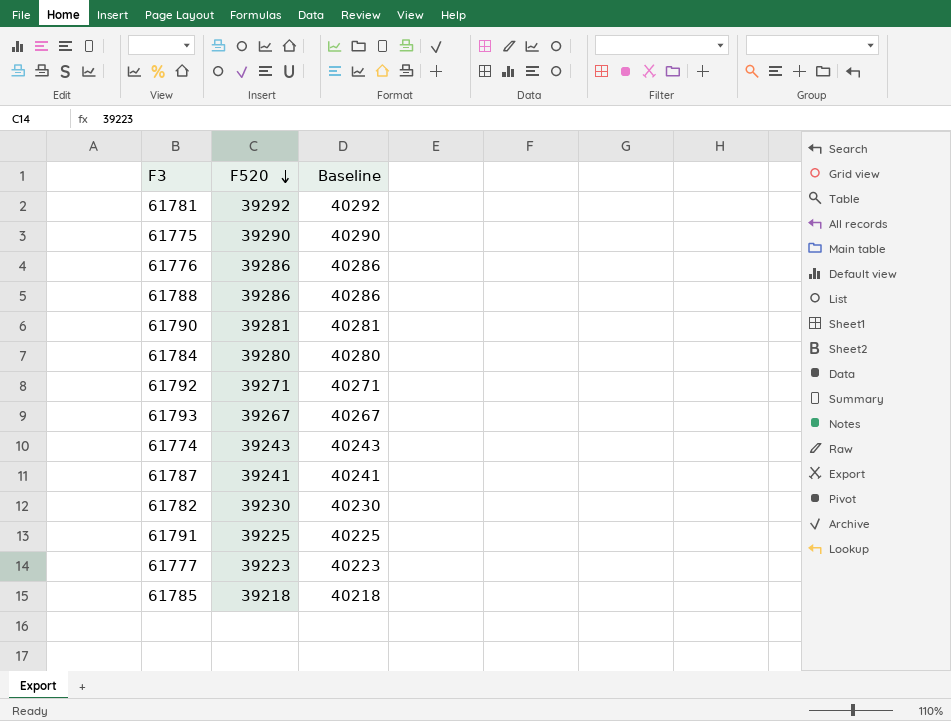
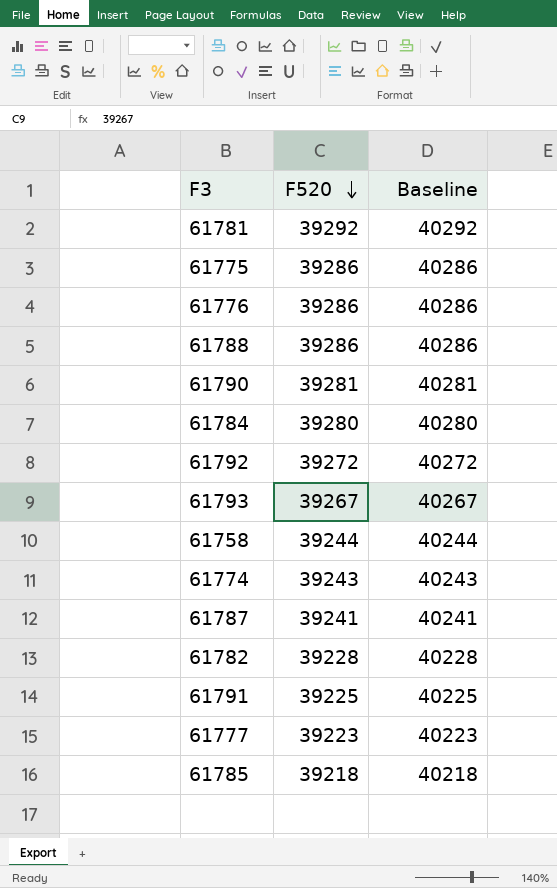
61775 | F520: 39290 -> 39286
61775 | Baseline: 40290 -> 40286
61792 | F520: 39271 -> 39272
61792 | Baseline: 40271 -> 40272
row 61758: none -> 39244 | 40244
61782 | F520: 39230 -> 39228
61782 | Baseline: 40230 -> 40228

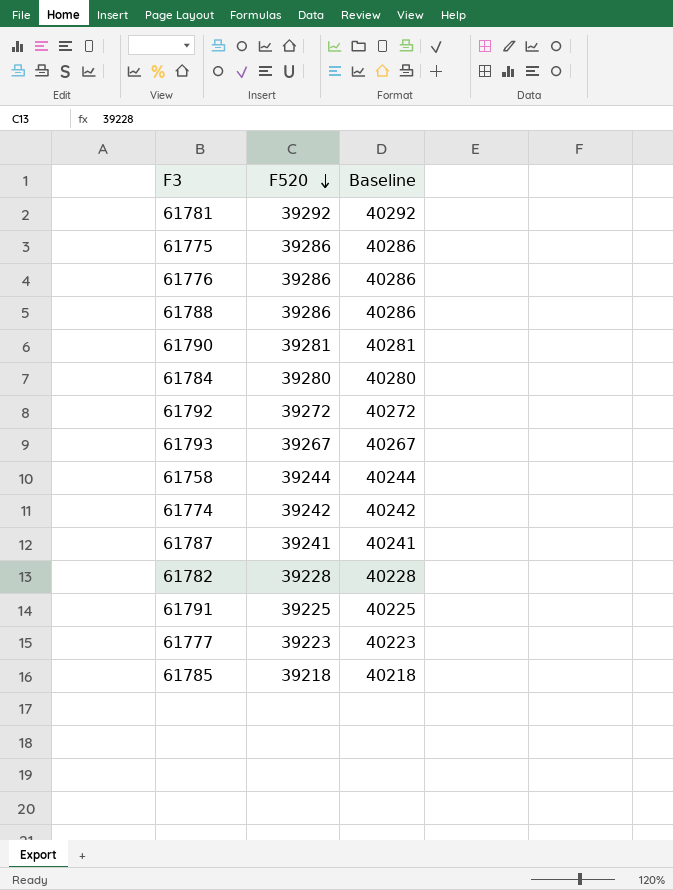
61774 | F520: 39243 -> 39242
61774 | Baseline: 40243 -> 40242

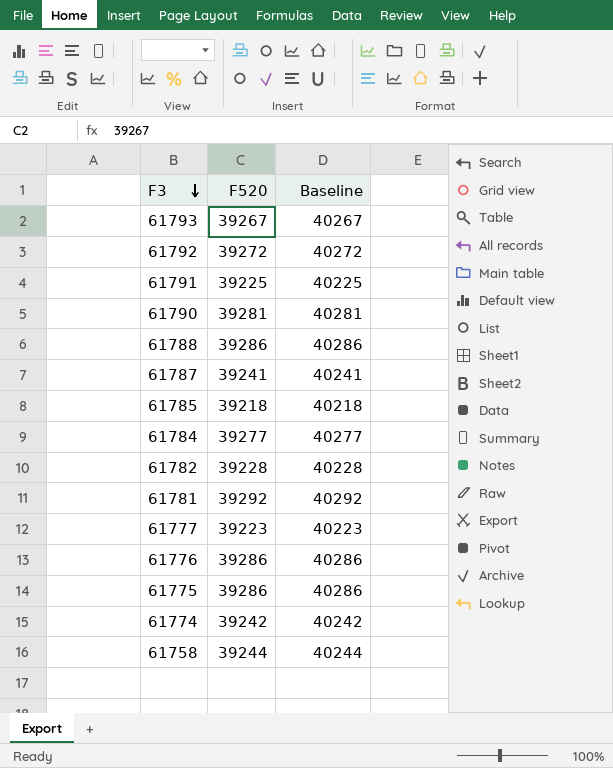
row order: F520 descending -> F3 descending
61784 | F520: 39280 -> 39277
61784 | Baseline: 40280 -> 40277

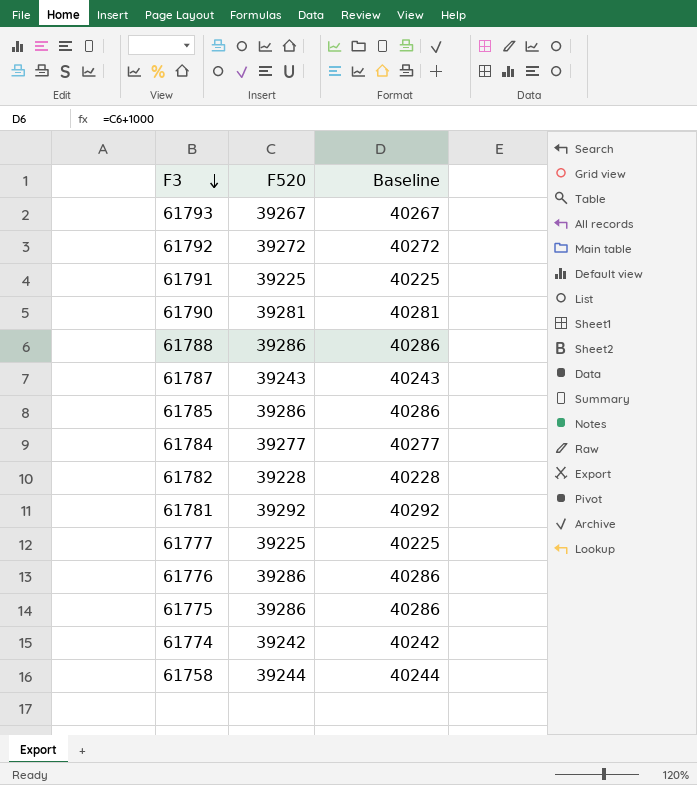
61787 | F520: 39241 -> 39243
61787 | Baseline: 40241 -> 40243
61785 | F520: 39218 -> 39286
61785 | Baseline: 40218 -> 40286
61777 | F520: 39223 -> 39225
61777 | Baseline: 40223 -> 40225

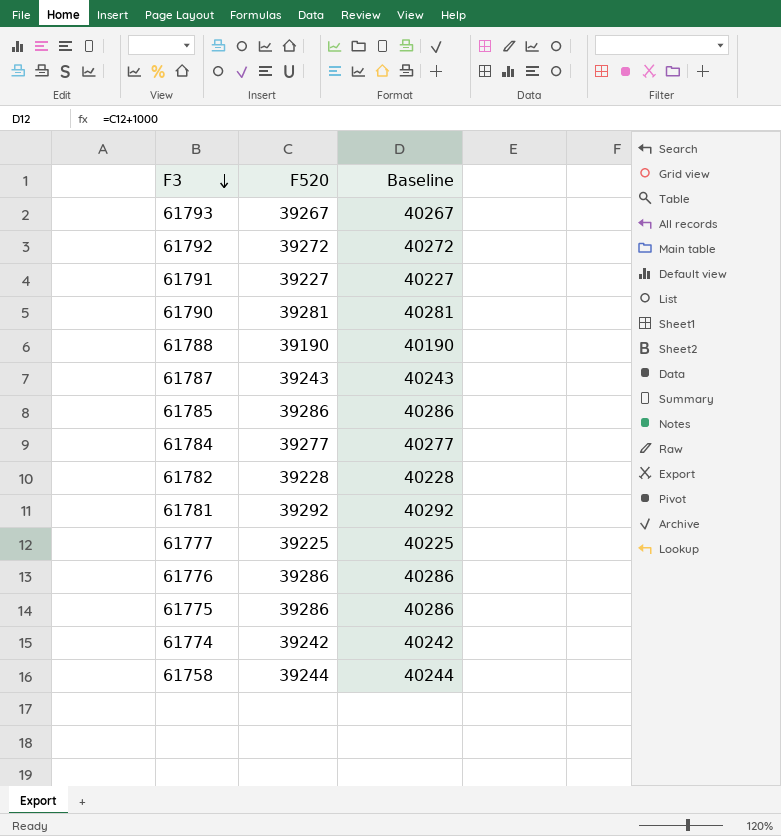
61791 | F520: 39225 -> 39227
61791 | Baseline: 40225 -> 40227
61788 | F520: 39286 -> 39190
61788 | Baseline: 40286 -> 40190

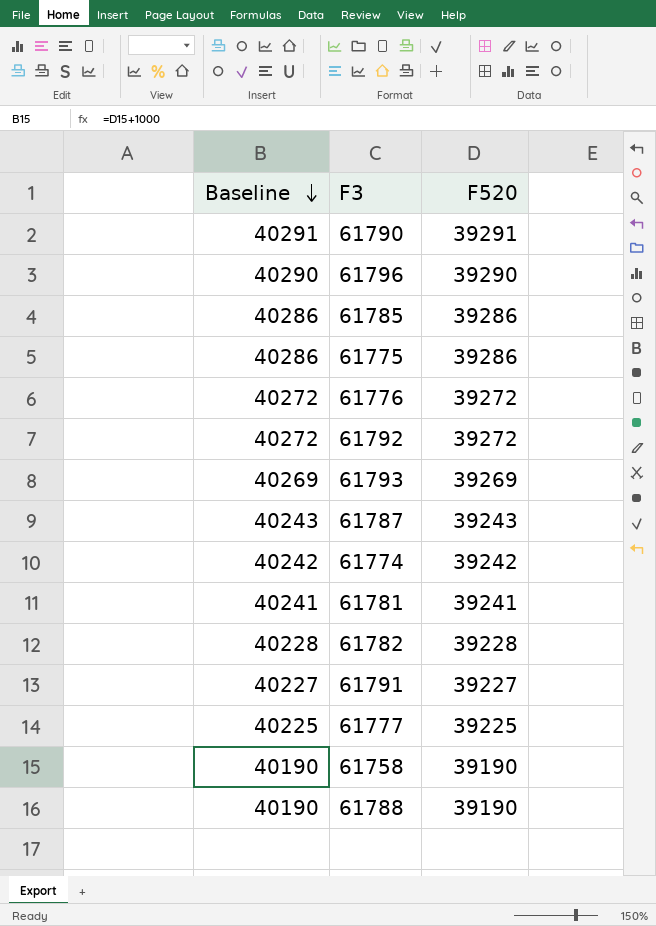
row order: F3 descending -> Baseline descending
column Baseline | position: 3 -> 1
row 61784: 39277 | 40277 -> none
61790 | Baseline: 40281 -> 40291
61790 | F520: 39281 -> 39291
row 61796: none -> 40290 | 39290
61776 | Baseline: 40286 -> 40272
61776 | F520: 39286 -> 39272
61793 | Baseline: 40267 -> 40269
61793 | F520: 39267 -> 39269
61781 | Baseline: 40292 -> 40241
61781 | F520: 39292 -> 39241
61758 | Baseline: 40244 -> 40190
61758 | F520: 39244 -> 39190

